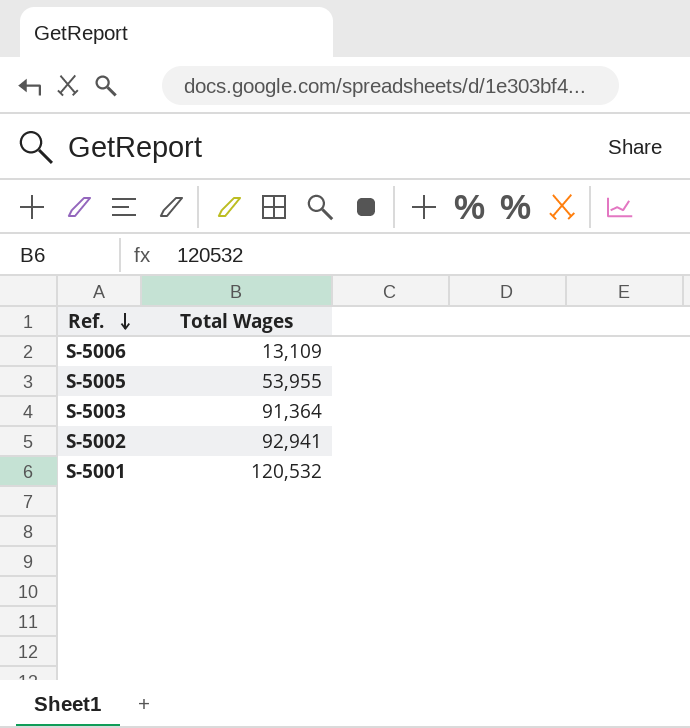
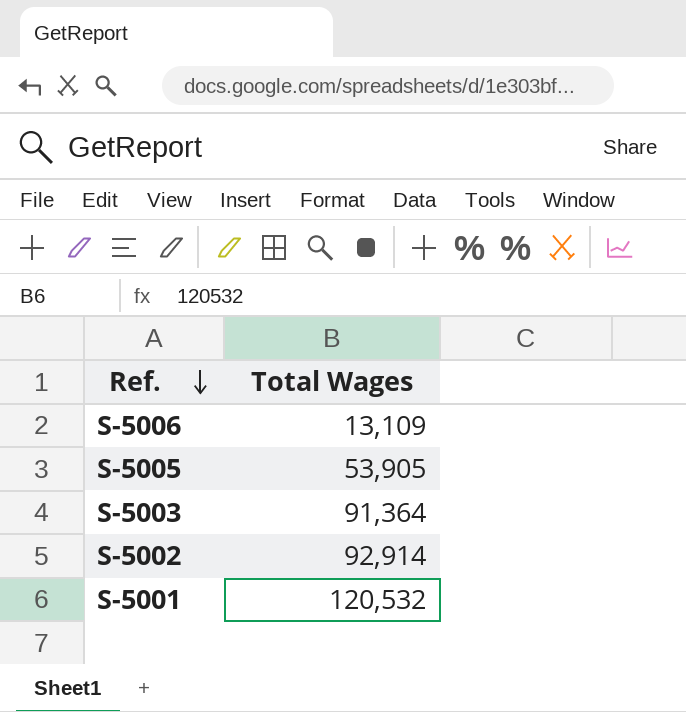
S-5005 | Total Wages: 53,955 -> 53,905
S-5002 | Total Wages: 92,941 -> 92,914

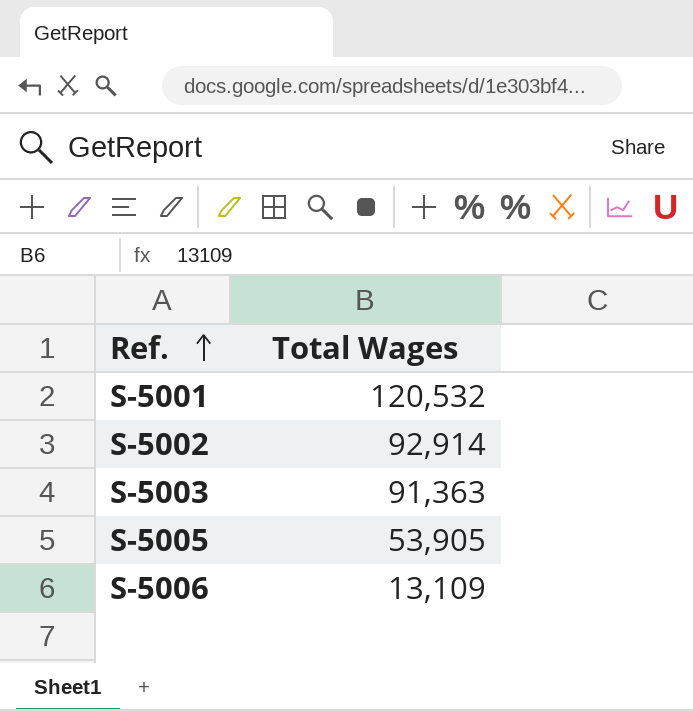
row order: Ref. descending -> Ref. ascending
S-5003 | Total Wages: 91,364 -> 91,363

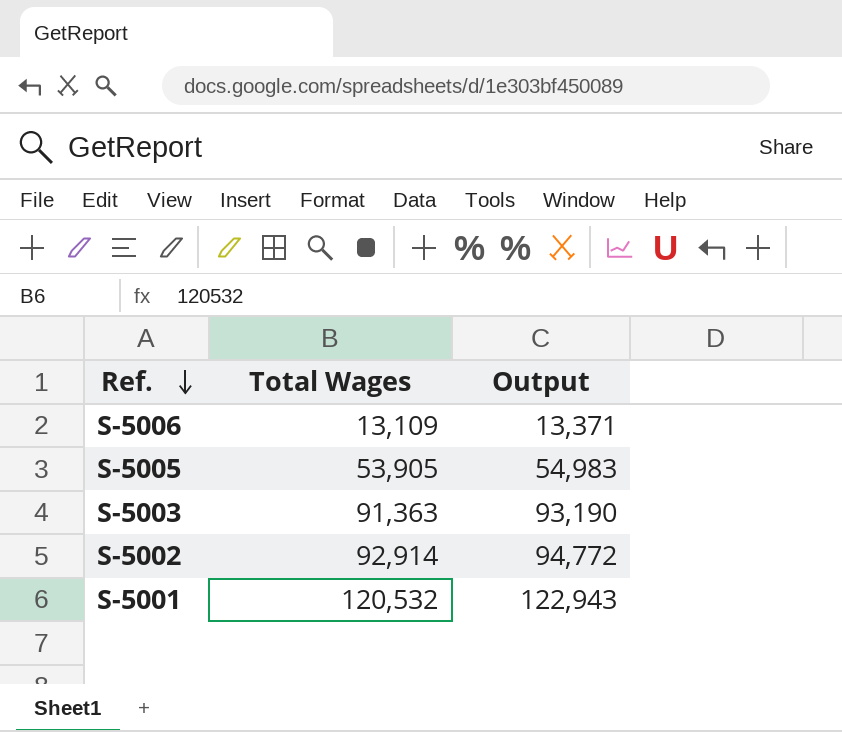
row order: Ref. ascending -> Ref. descending
column Output | formula: none -> [Total Wages] * 1.02

